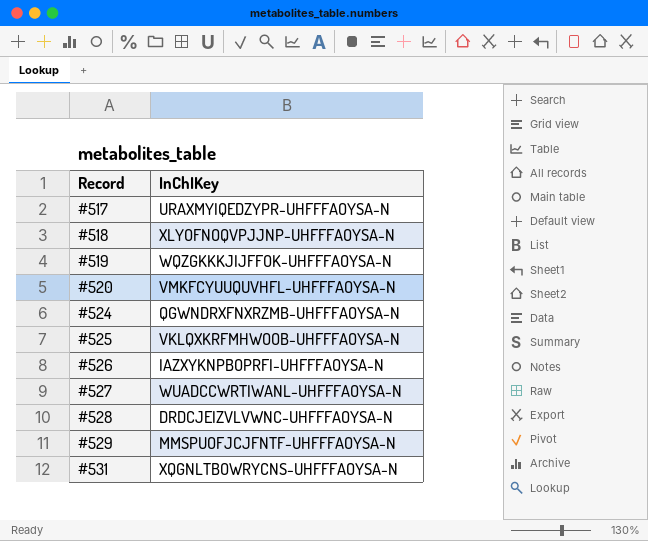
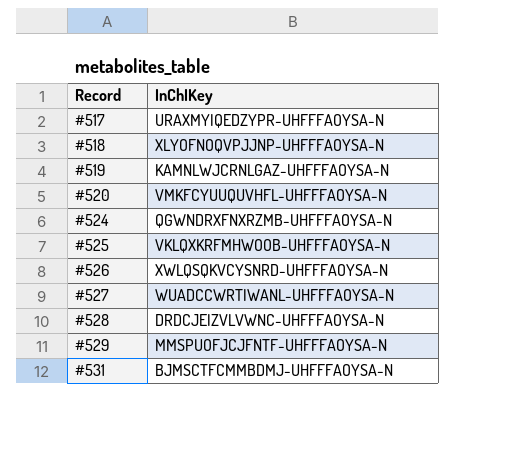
#519 | InChIKey: WQZGKKKJIJFFOK-UHFFFAOYSA-N -> KAMNLWJCRNLGAZ-UHFFFAOYSA-N
#526 | InChIKey: IAZXYKNPBOPRFI-UHFFFAOYSA-N -> XWLQSQKVCYSNRD-UHFFFAOYSA-N
#531 | InChIKey: XQGNLTBOWRYCNS-UHFFFAOYSA-N -> BJMSCTFCMMBDMJ-UHFFFAOYSA-N

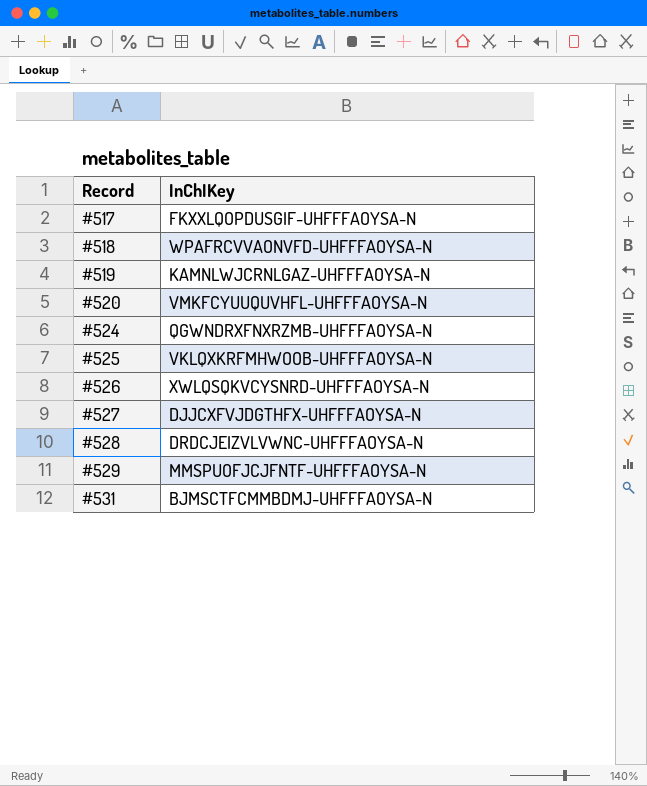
#517 | InChIKey: URAXMYIQEDZYPR-UHFFFAOYSA-N -> FKXXLQOPDUSGIF-UHFFFAOYSA-N
#518 | InChIKey: XLYOFNOQVPJJNP-UHFFFAOYSA-N -> WPAFRCVVAONVFD-UHFFFAOYSA-N
#527 | InChIKey: WUADCCWRTIWANL-UHFFFAOYSA-N -> DJJCXFVJDGTHFX-UHFFFAOYSA-N

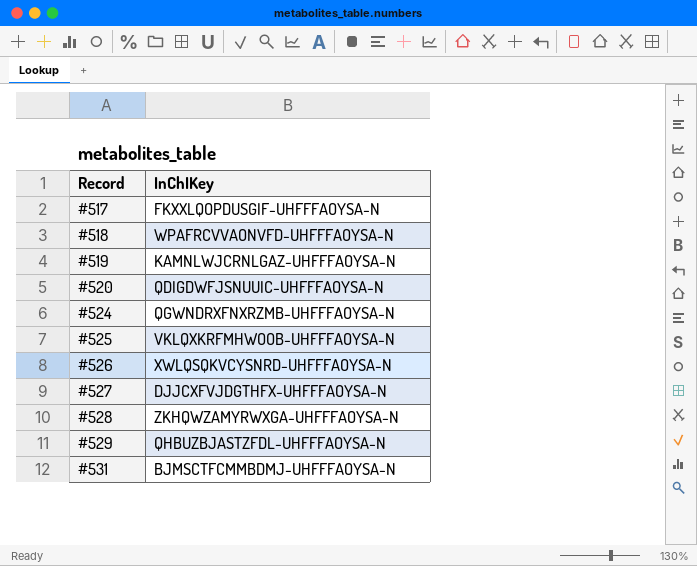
#520 | InChIKey: VMKFCYUUQUVHFL-UHFFFAOYSA-N -> QDIGDWFJSNUUIC-UHFFFAOYSA-N
#528 | InChIKey: DRDCJEIZVLVWNC-UHFFFAOYSA-N -> ZKHQWZAMYRWXGA-UHFFFAOYSA-N
#529 | InChIKey: MMSPUOFJCJFNTF-UHFFFAOYSA-N -> QHBUZBJASTZFDL-UHFFFAOYSA-N

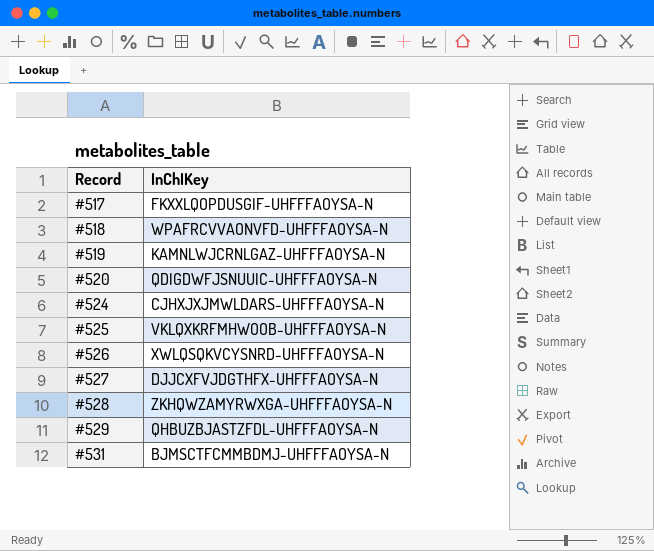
#524 | InChIKey: QGWNDRXFNXRZMB-UHFFFAOYSA-N -> CJHXJXJMWLDARS-UHFFFAOYSA-N

